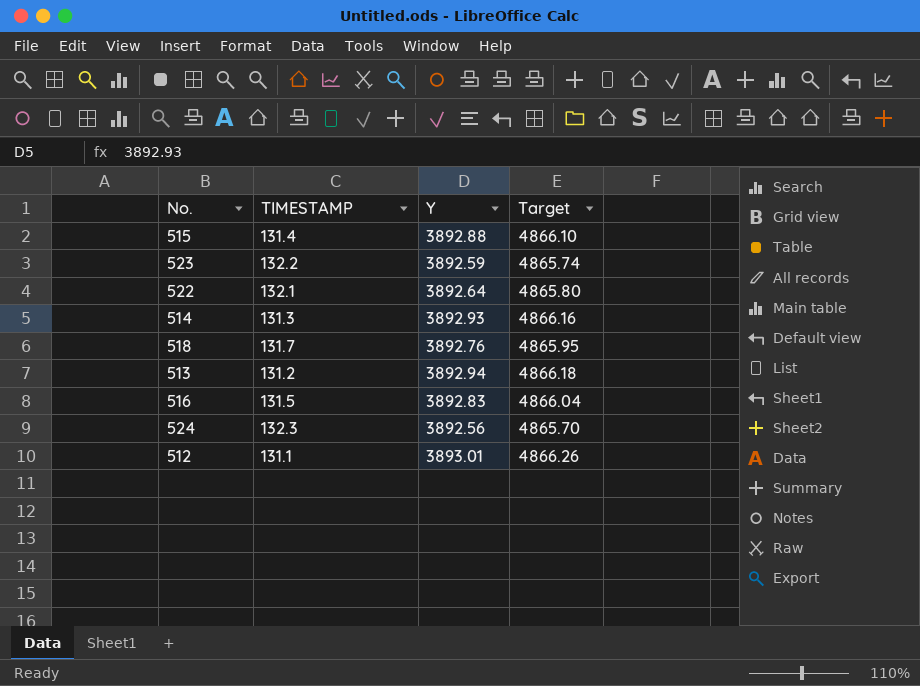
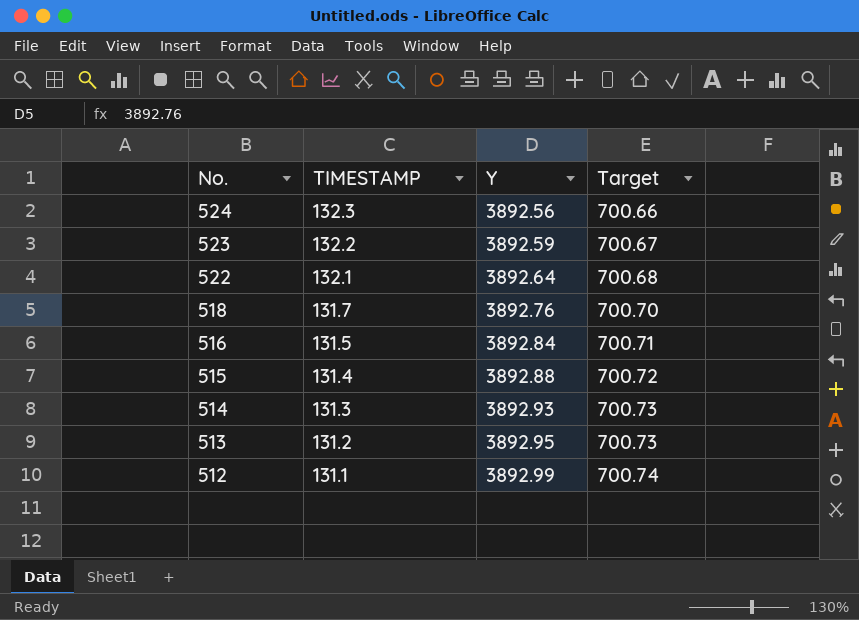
row order: none -> No. descending
column Target | formula: [Y] * 1.25 -> [Y] * 0.18
516 | Y: 3892.83 -> 3892.84
513 | Y: 3892.94 -> 3892.95
512 | Y: 3893.01 -> 3892.99

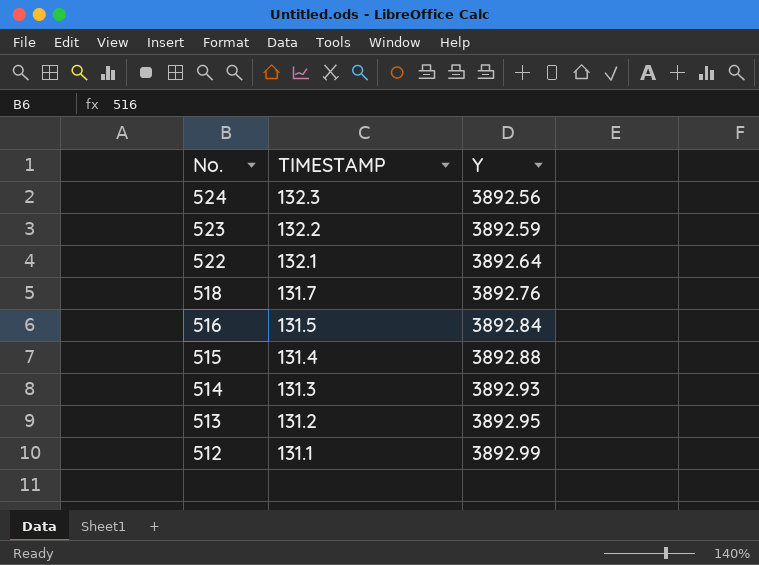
column Target | formula: [Y] * 0.18 -> none

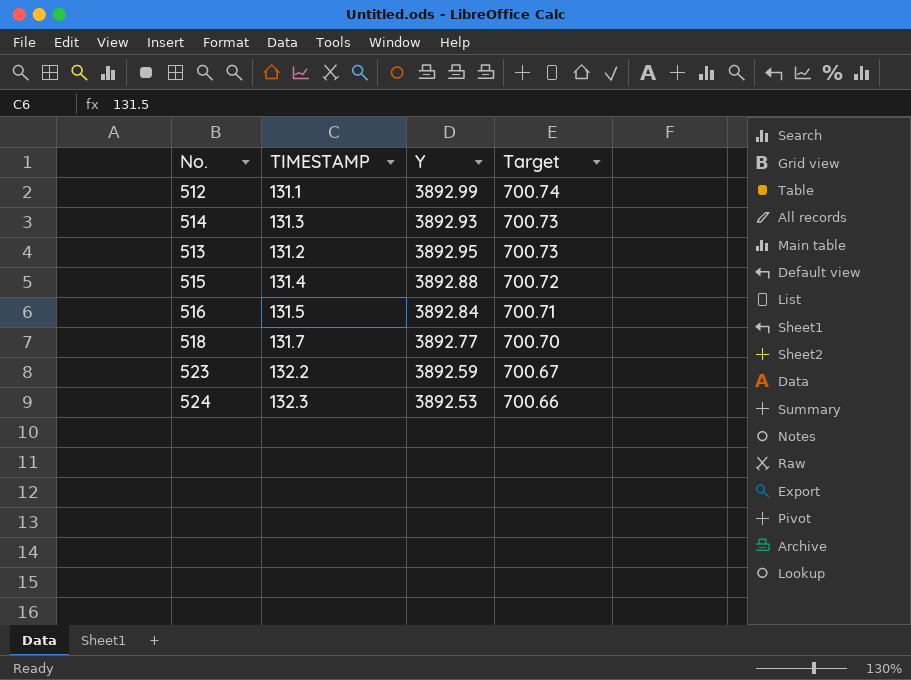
row order: No. descending -> Target descending
column Target | formula: none -> [Y] * 0.18
row 522: 132.1 | 3892.64 -> none
518 | Y: 3892.76 -> 3892.77
524 | Y: 3892.56 -> 3892.53

